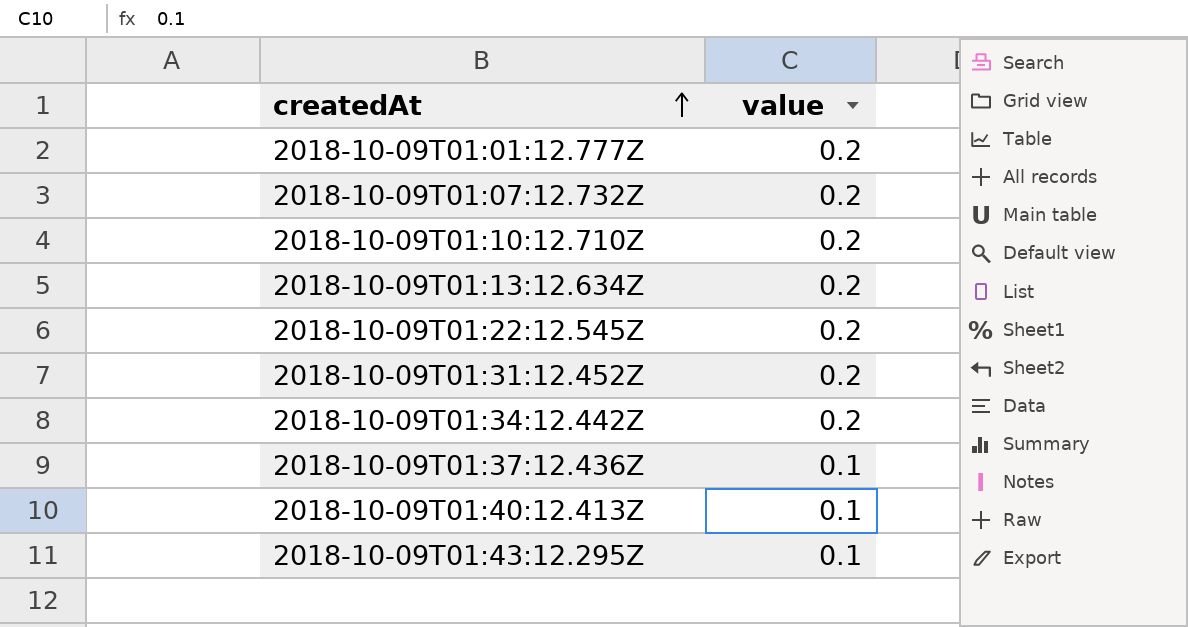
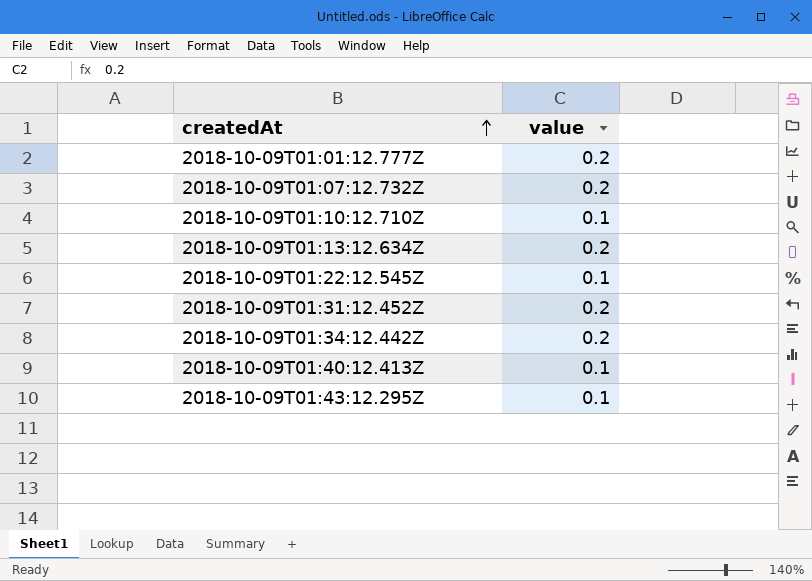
row 2018-10-09T01:37:12.436Z: 0.1 -> none
2018-10-09T01:10:12.710Z | value: 0.2 -> 0.1
2018-10-09T01:22:12.545Z | value: 0.2 -> 0.1

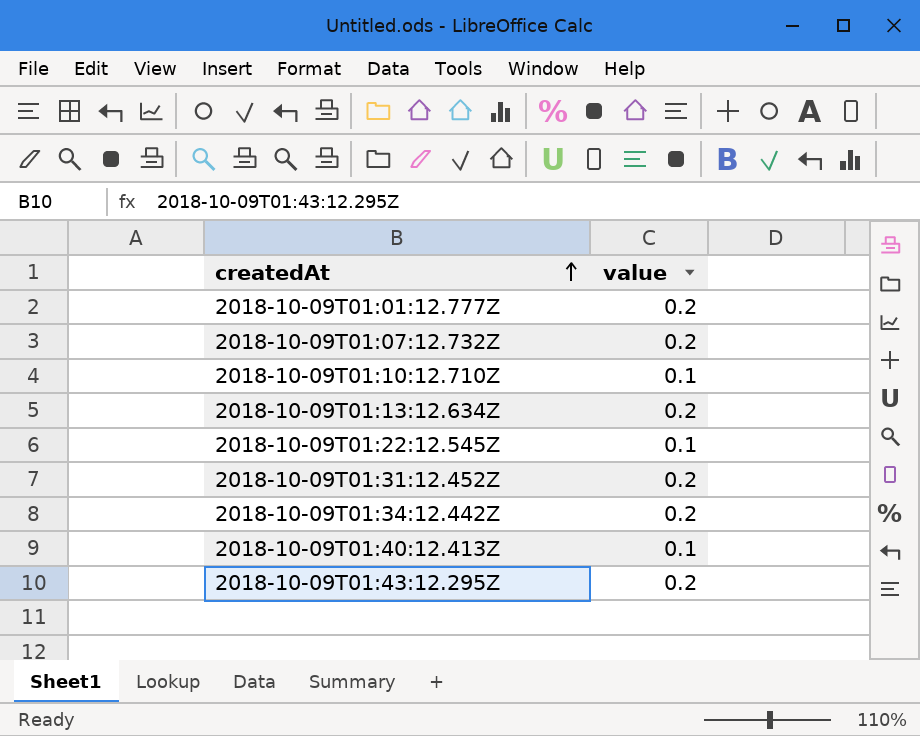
2018-10-09T01:43:12.295Z | value: 0.1 -> 0.2

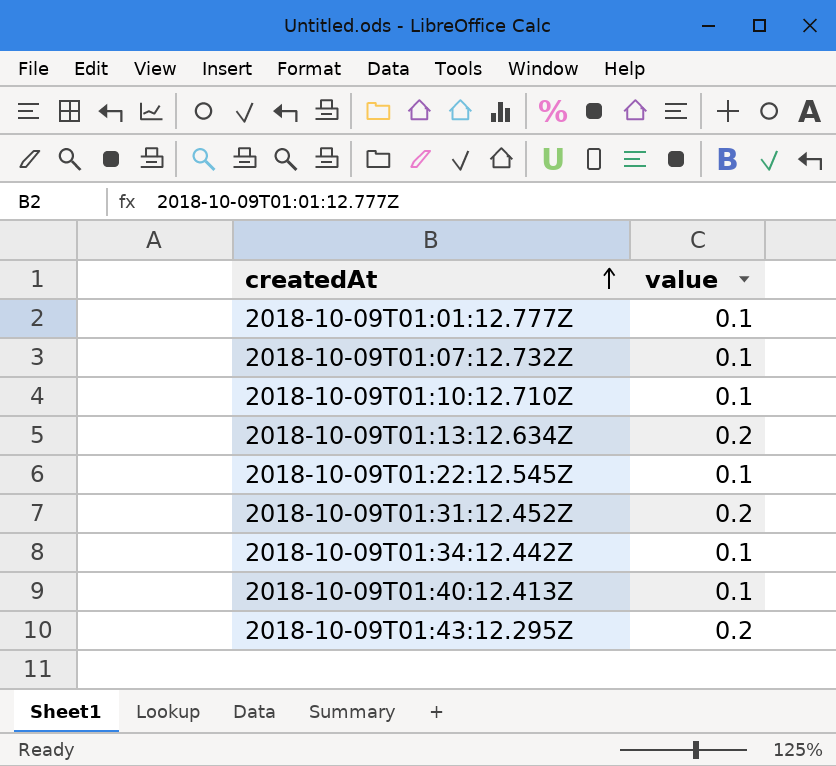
2018-10-09T01:01:12.777Z | value: 0.2 -> 0.1
2018-10-09T01:07:12.732Z | value: 0.2 -> 0.1
2018-10-09T01:34:12.442Z | value: 0.2 -> 0.1

